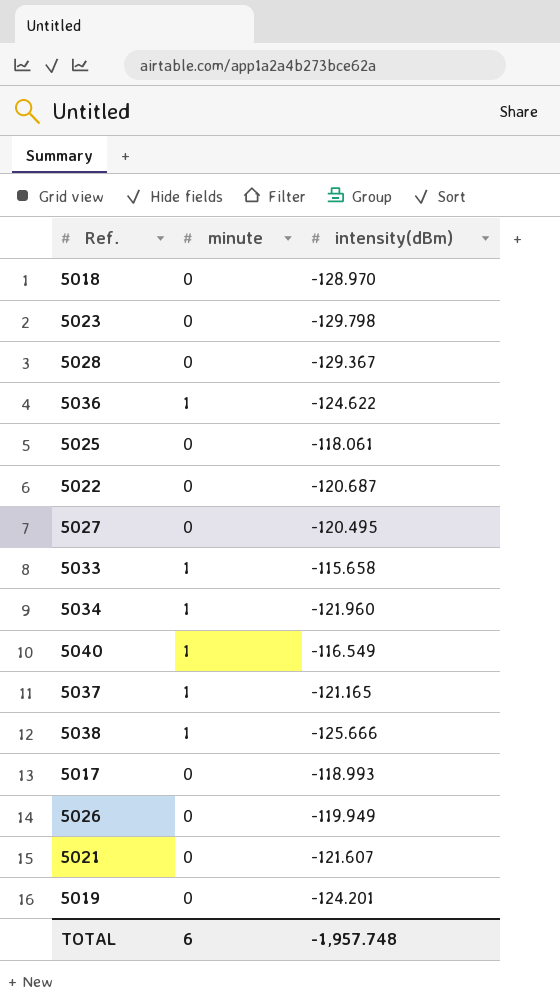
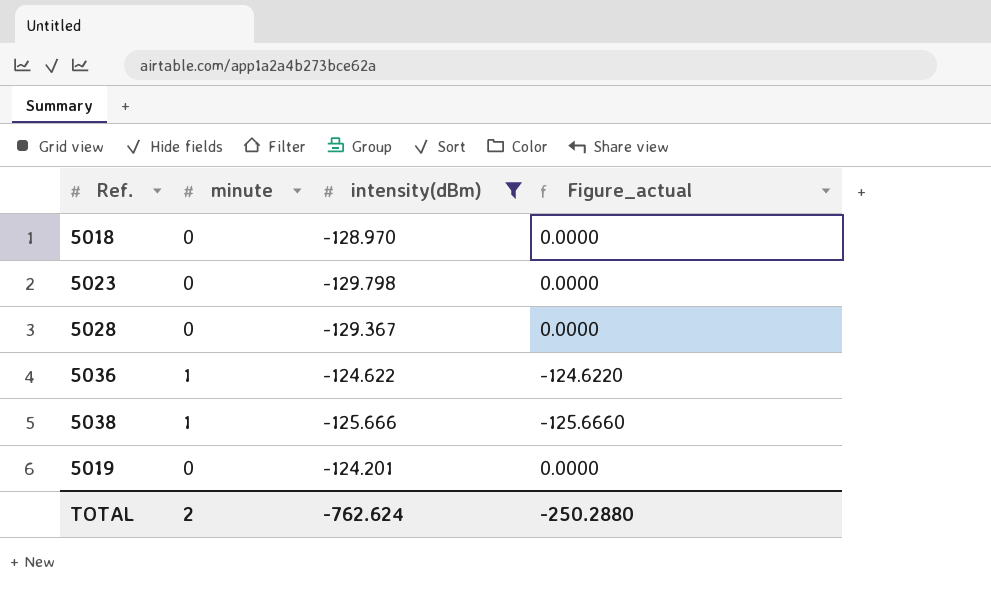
filter: none -> intensity(dBm) <= -124.201
column Figure_actual | formula: none -> [minute] * [intensity(dBm)]
TOTAL | minute: 6 -> 2
TOTAL | intensity(dBm): -1,957.748 -> -762.624

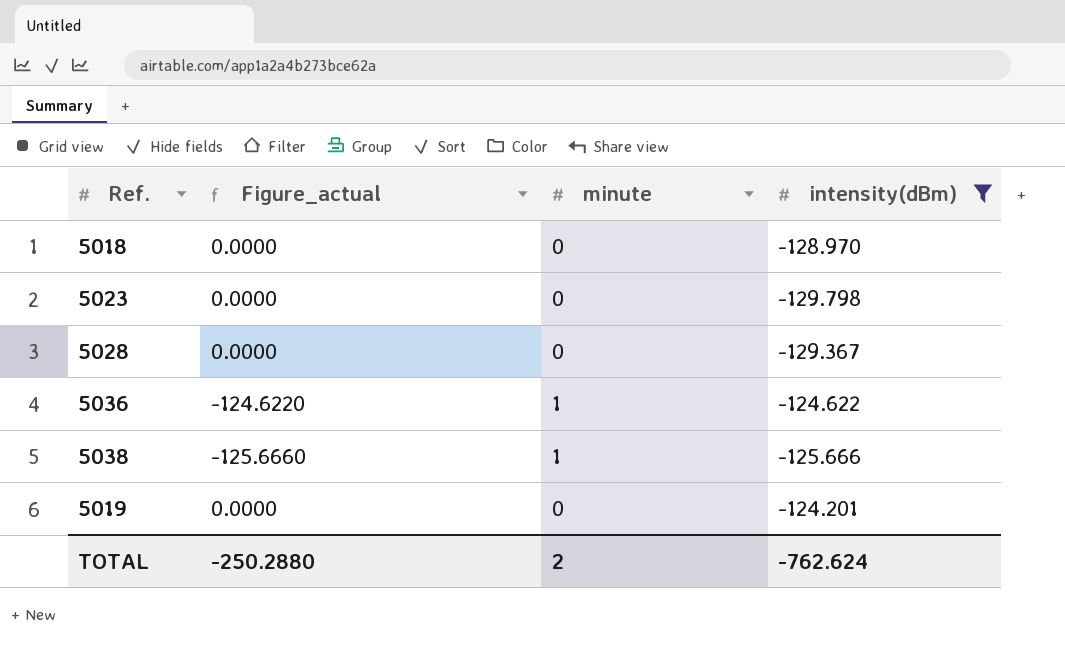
column Figure_actual | position: 4 -> 2

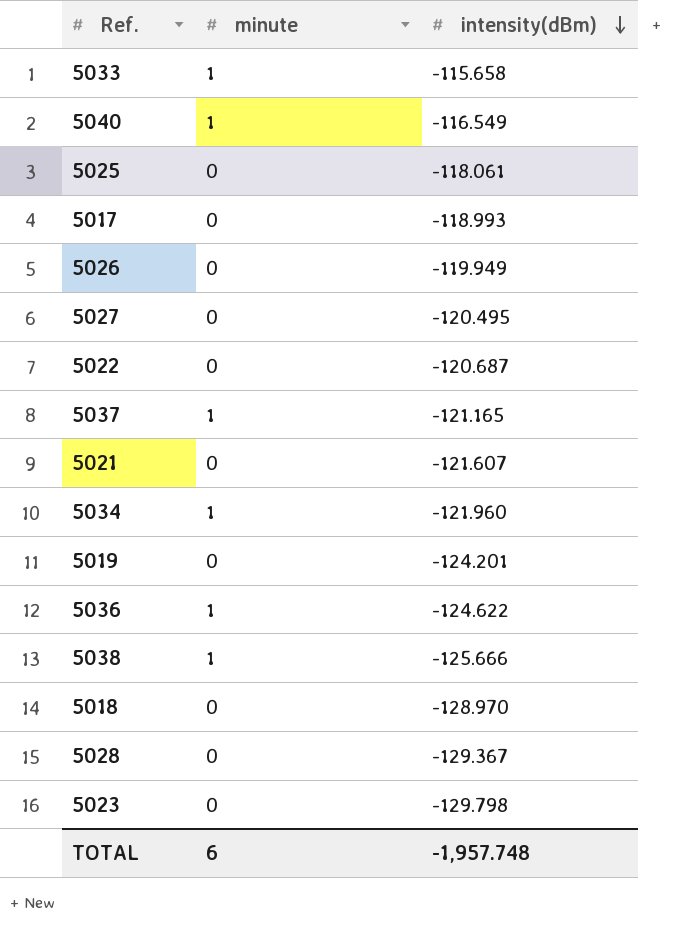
filter: intensity(dBm) <= -124.201 -> none
row order: none -> intensity(dBm) descending
column Figure_actual | formula: [minute] * [intensity(dBm)] -> none
TOTAL | minute: 2 -> 6
TOTAL | intensity(dBm): -762.624 -> -1,957.748

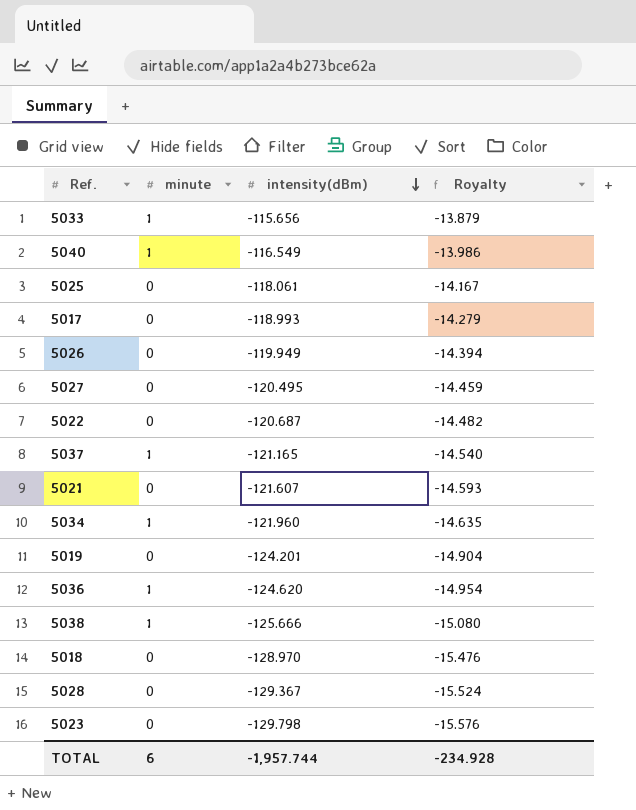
column Royalty | formula: none -> [intensity(dBm)] * 0.12
5033 | intensity(dBm): -115.658 -> -115.656
5036 | intensity(dBm): -124.622 -> -124.620
TOTAL | intensity(dBm): -1,957.748 -> -1,957.744

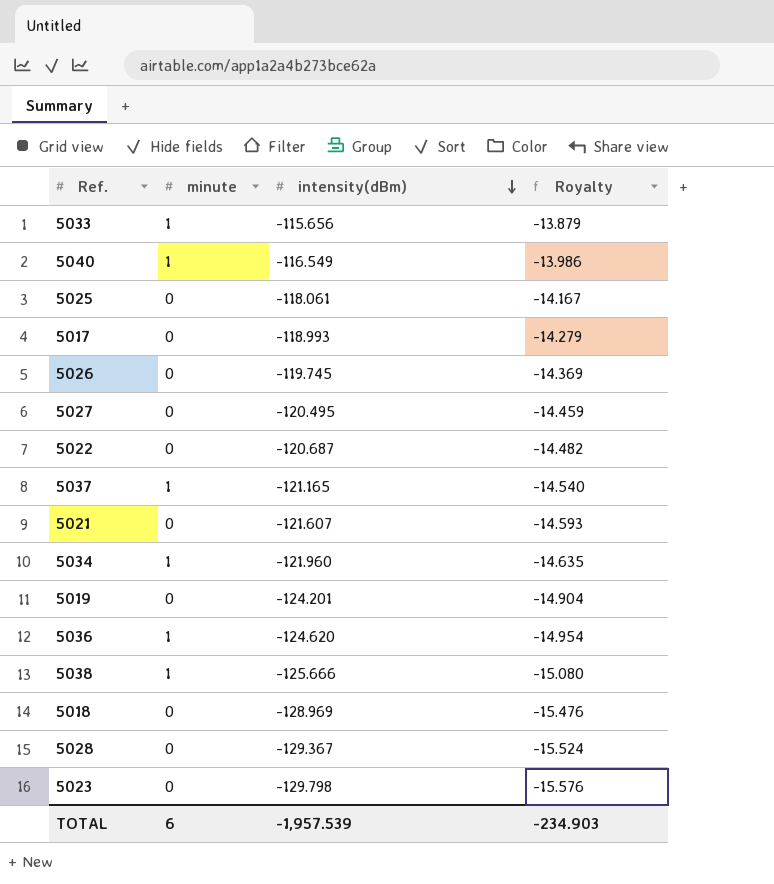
5026 | intensity(dBm): -119.949 -> -119.745
5026 | Royalty: -14.394 -> -14.369
5018 | intensity(dBm): -128.970 -> -128.969
TOTAL | intensity(dBm): -1,957.744 -> -1,957.539
TOTAL | Royalty: -234.928 -> -234.903

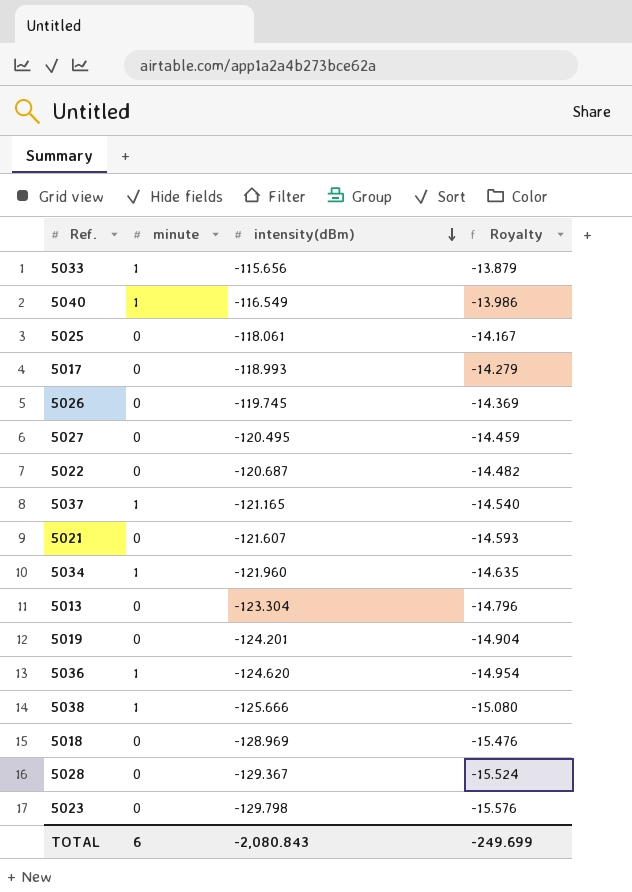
row 5013: none -> 0 | -123.304 | -14.796
TOTAL | intensity(dBm): -1,957.539 -> -2,080.843
TOTAL | Royalty: -234.903 -> -249.699

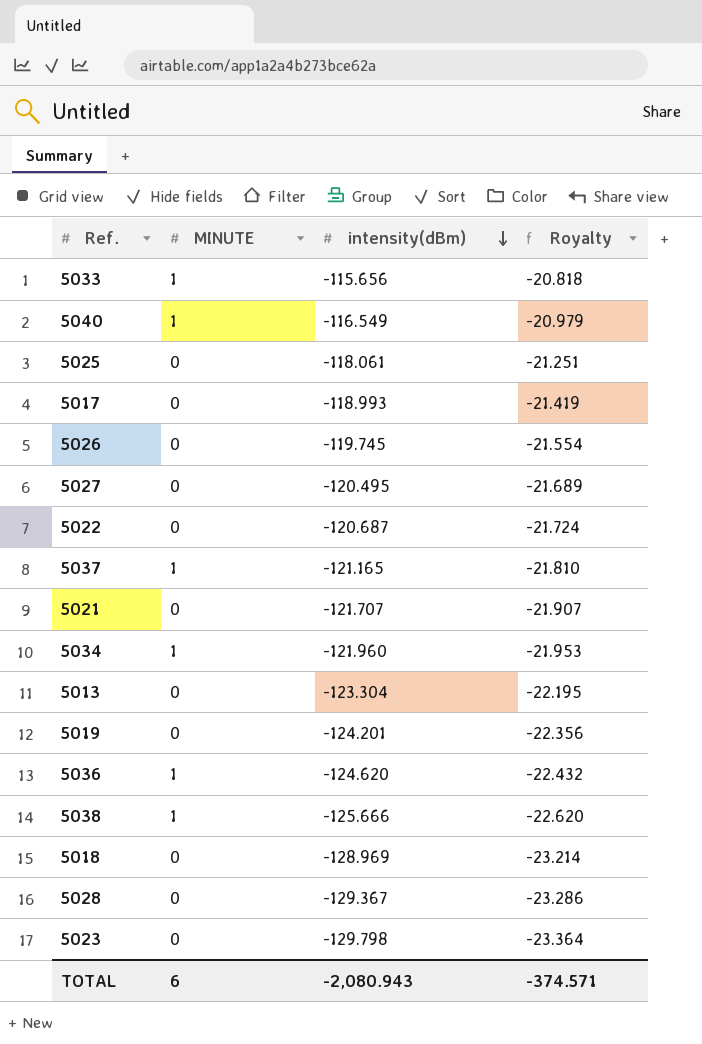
column name: minute -> MINUTE
column Royalty | formula: [intensity(dBm)] * 0.12 -> [intensity(dBm)] * 0.18
5021 | intensity(dBm): -121.607 -> -121.707
TOTAL | intensity(dBm): -2,080.843 -> -2,080.943
TOTAL | Royalty: -249.699 -> -374.571

